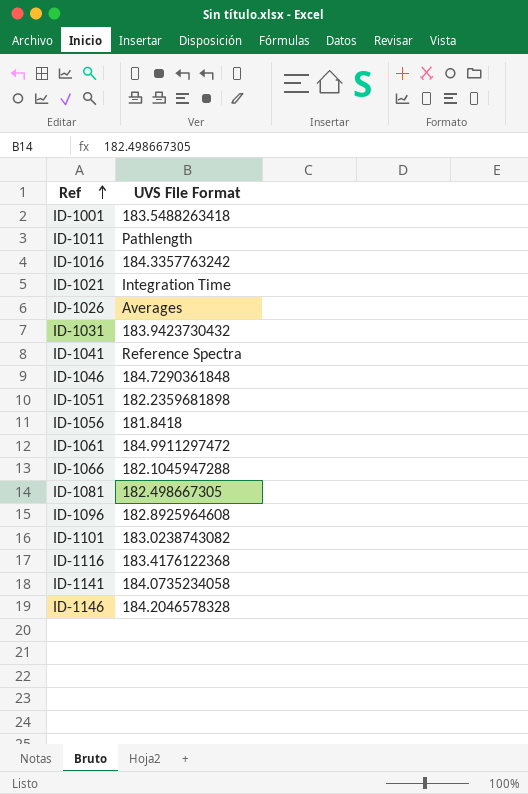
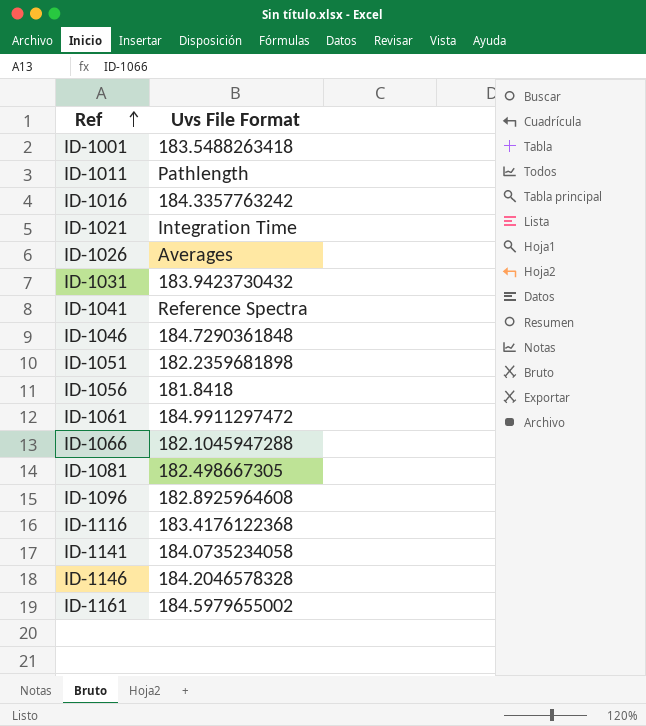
column name: UVS File Format -> Uvs File Format
row ID-1101: 183.0238743082 -> none
row ID-1161: none -> 184.5979655002

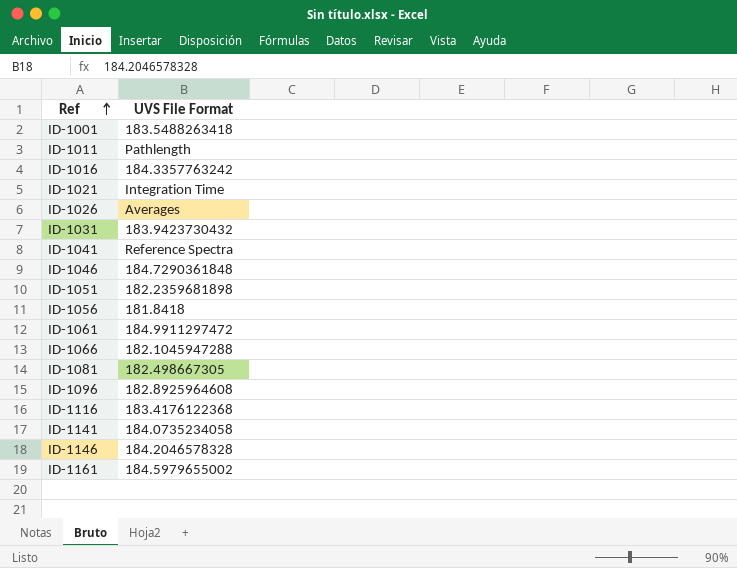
column name: Uvs File Format -> UVS File Format

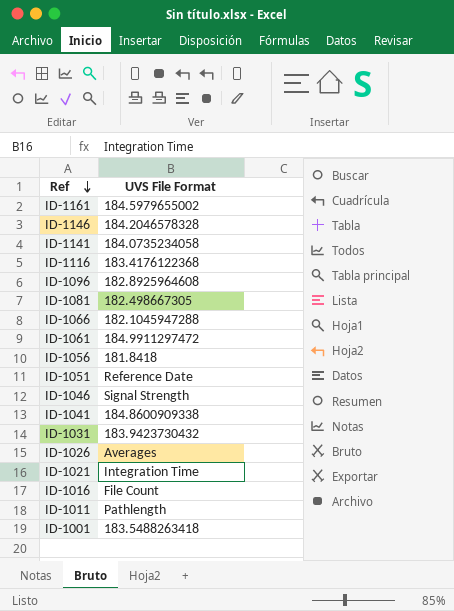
row order: Ref ascending -> Ref descending
ID-1051 | UVS File Format: 182.2359681898 -> Reference Date
ID-1046 | UVS File Format: 184.7290361848 -> Signal Strength
ID-1041 | UVS File Format: Reference Spectra -> 184.8600909338
ID-1016 | UVS File Format: 184.3357763242 -> File Count

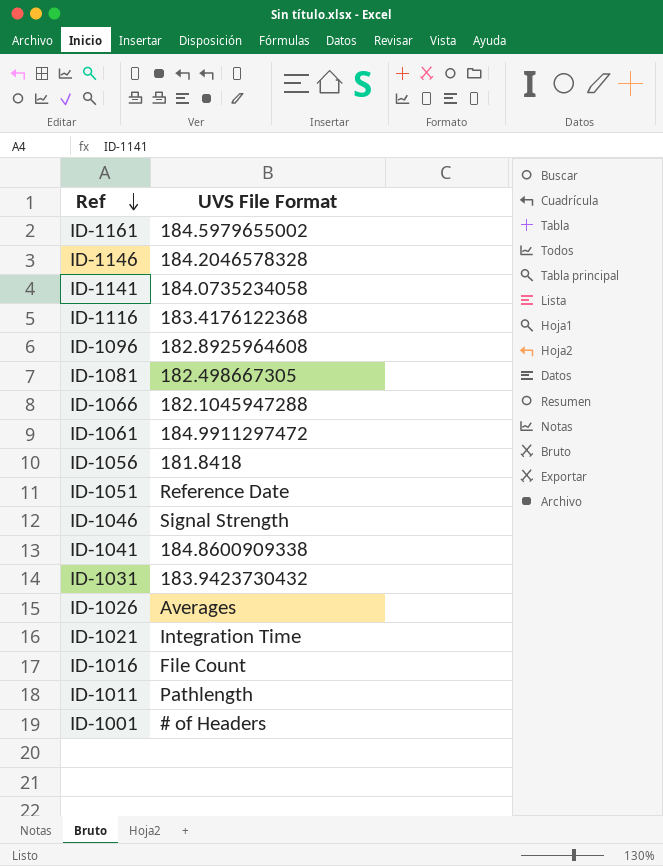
ID-1001 | UVS File Format: 183.5488263418 -> # of Headers

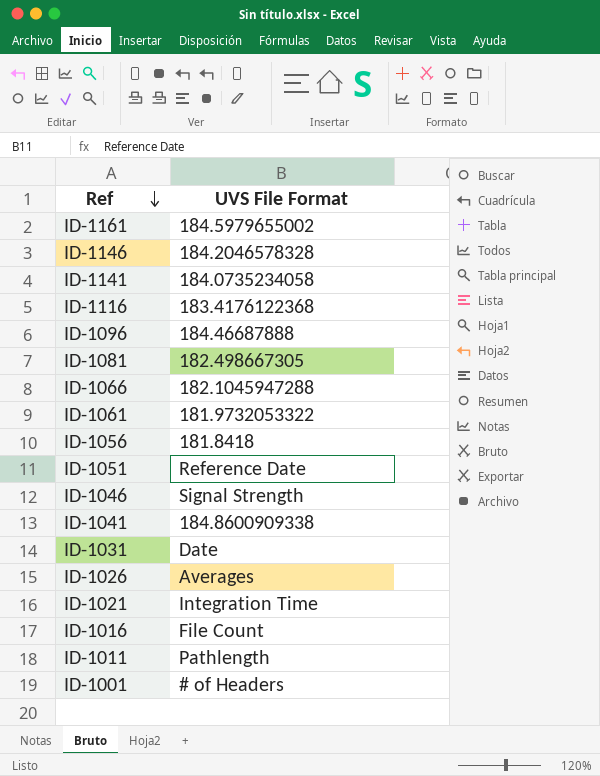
ID-1096 | UVS File Format: 182.8925964608 -> 184.46687888
ID-1061 | UVS File Format: 184.9911297472 -> 181.9732053322
ID-1031 | UVS File Format: 183.9423730432 -> Date

